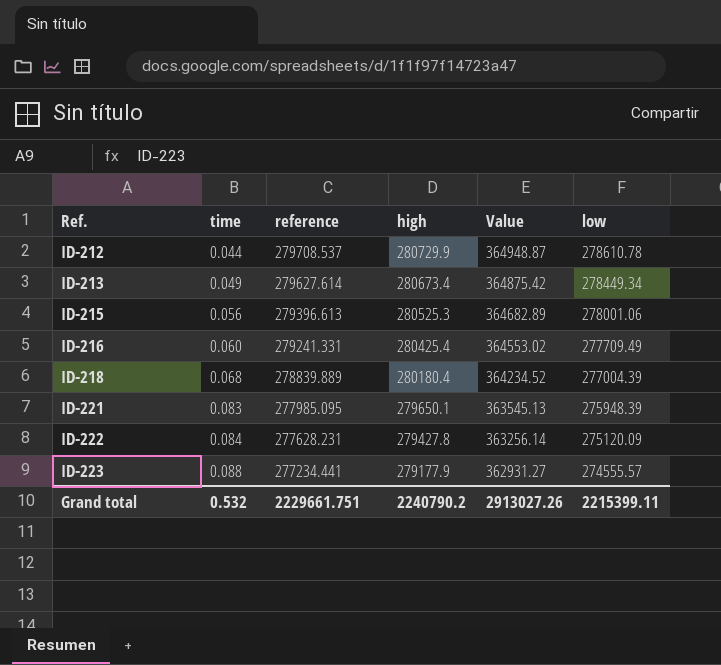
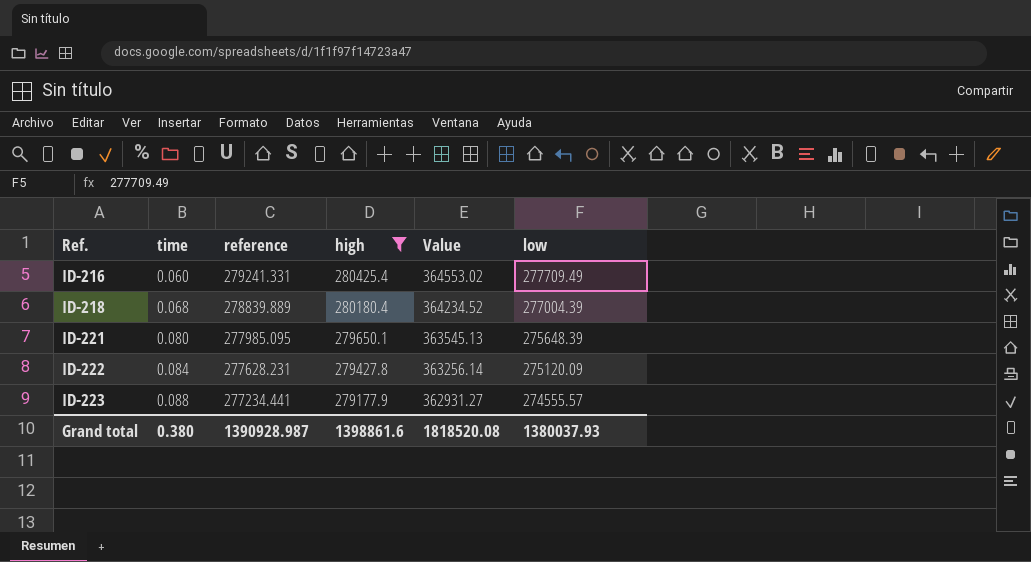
filter: none -> high <= 280425.4
ID-221 | time: 0.083 -> 0.080
ID-221 | low: 275948.39 -> 275648.39
Grand total | time: 0.532 -> 0.380
Grand total | reference: 2229661.751 -> 1390928.987
Grand total | high: 2240790.2 -> 1398861.6
Grand total | Value: 2913027.26 -> 1818520.08
Grand total | low: 2215399.11 -> 1380037.93

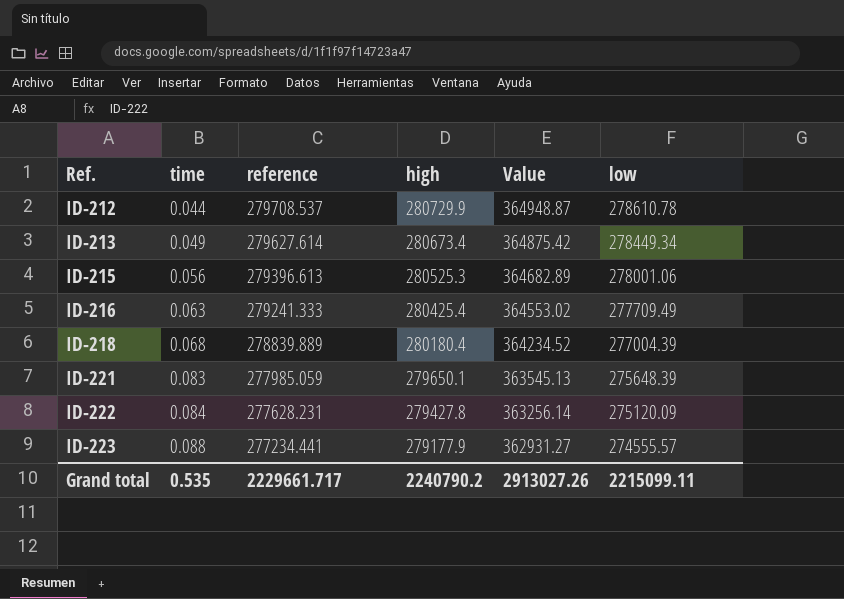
filter: high <= 280425.4 -> none
ID-216 | time: 0.060 -> 0.063
ID-216 | reference: 279241.331 -> 279241.333
ID-221 | time: 0.080 -> 0.083
ID-221 | reference: 277985.095 -> 277985.059
Grand total | time: 0.380 -> 0.535
Grand total | reference: 1390928.987 -> 2229661.717
Grand total | high: 1398861.6 -> 2240790.2
Grand total | Value: 1818520.08 -> 2913027.26
Grand total | low: 1380037.93 -> 2215099.11

